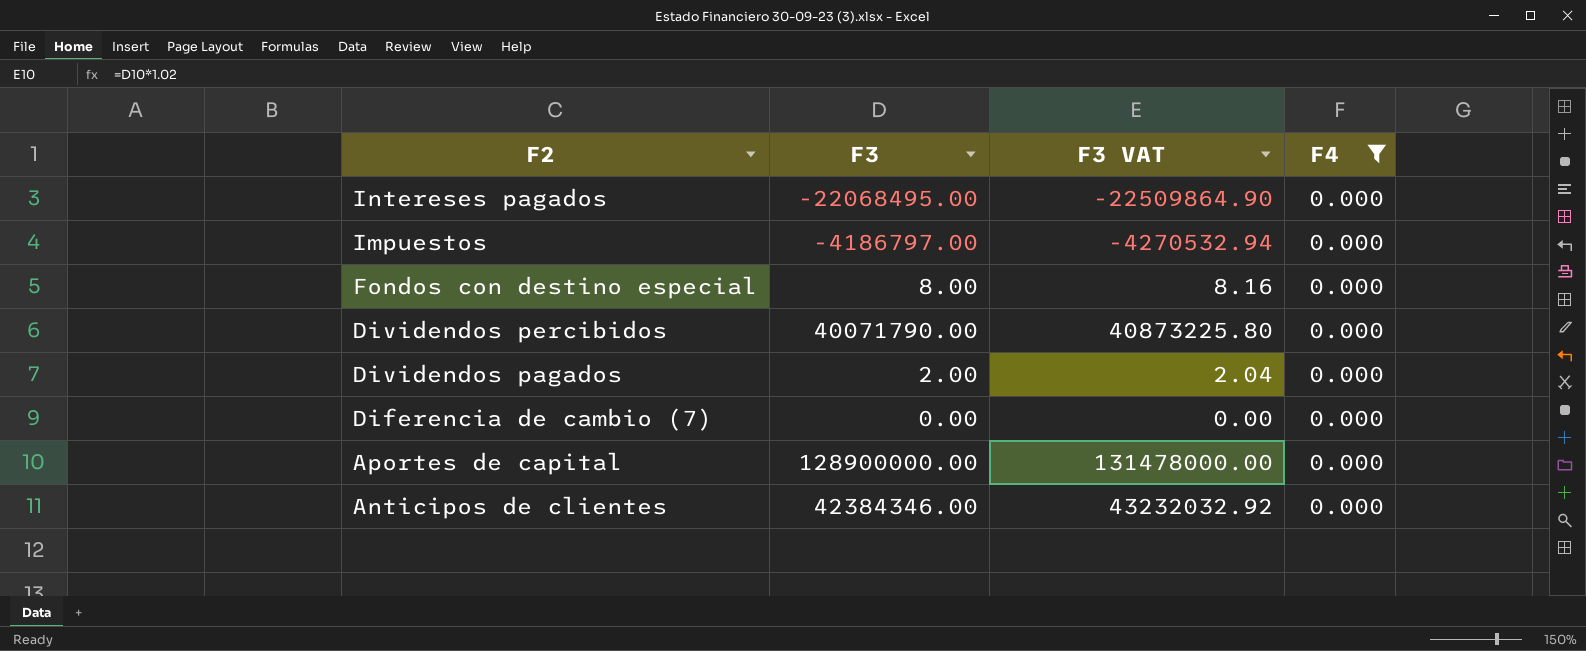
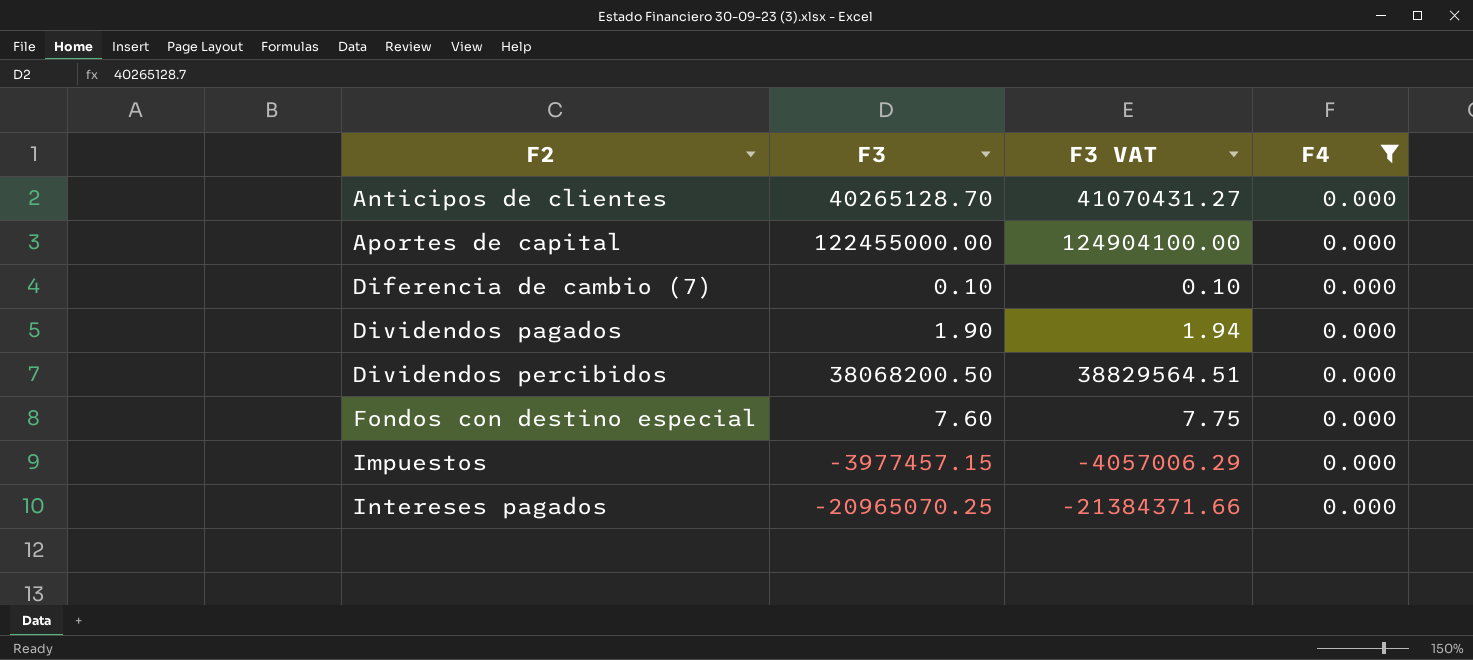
row order: F2 descending -> F2 ascending
Anticipos de clientes | F3: 42384346.00 -> 40265128.70
Anticipos de clientes | F3 VAT: 43232032.92 -> 41070431.27
Aportes de capital | F3: 128900000.00 -> 122455000.00
Aportes de capital | F3 VAT: 131478000.00 -> 124904100.00
Diferencia de cambio (7) | F3: 0.00 -> 0.10
Diferencia de cambio (7) | F3 VAT: 0.00 -> 0.10
Dividendos pagados | F3: 2.00 -> 1.90
Dividendos pagados | F3 VAT: 2.04 -> 1.94
Dividendos percibidos | F3: 40071790.00 -> 38068200.50
Dividendos percibidos | F3 VAT: 40873225.80 -> 38829564.51
Fondos con destino especial | F3: 8.00 -> 7.60
Fondos con destino especial | F3 VAT: 8.16 -> 7.75
Impuestos | F3: -4186797.00 -> -3977457.15
Impuestos | F3 VAT: -4270532.94 -> -4057006.29
Intereses pagados | F3: -22068495.00 -> -20965070.25
Intereses pagados | F3 VAT: -22509864.90 -> -21384371.66

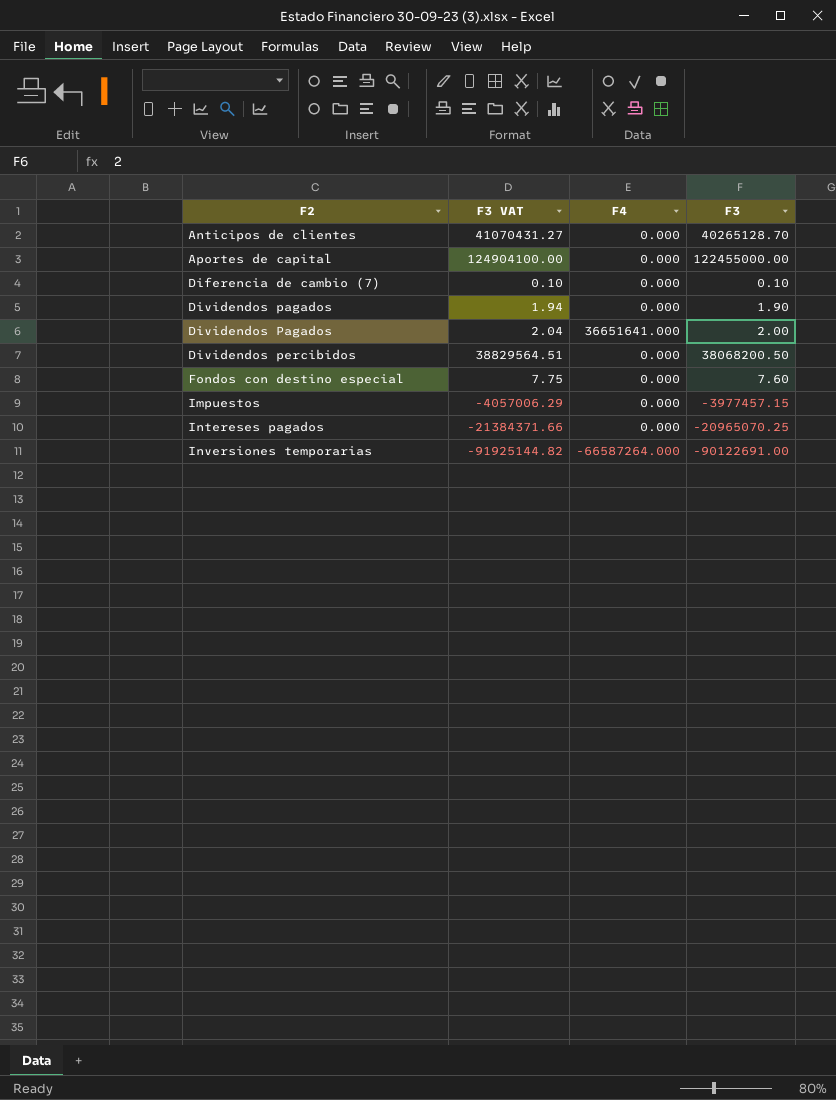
filter: F4 = 0.000 -> none
column F3 | position: 2 -> 4

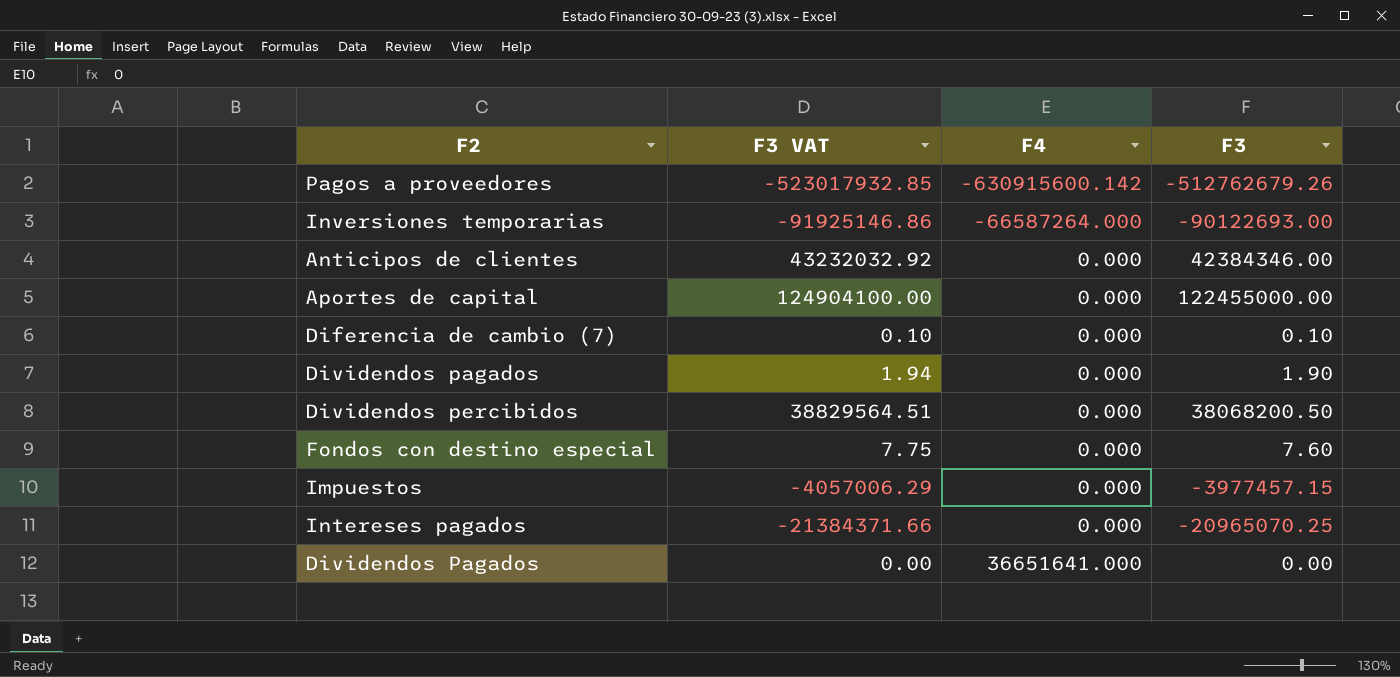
row order: F2 ascending -> F4 ascending
row Pagos a proveedores: none -> -523017932.85 | -630915600.142 | -512762679.26
Inversiones temporarias | F3 VAT: -91925144.82 -> -91925146.86
Inversiones temporarias | F3: -90122691.00 -> -90122693.00
Anticipos de clientes | F3 VAT: 41070431.27 -> 43232032.92
Anticipos de clientes | F3: 40265128.70 -> 42384346.00
Dividendos Pagados | F3 VAT: 2.04 -> 0.00
Dividendos Pagados | F3: 2.00 -> 0.00

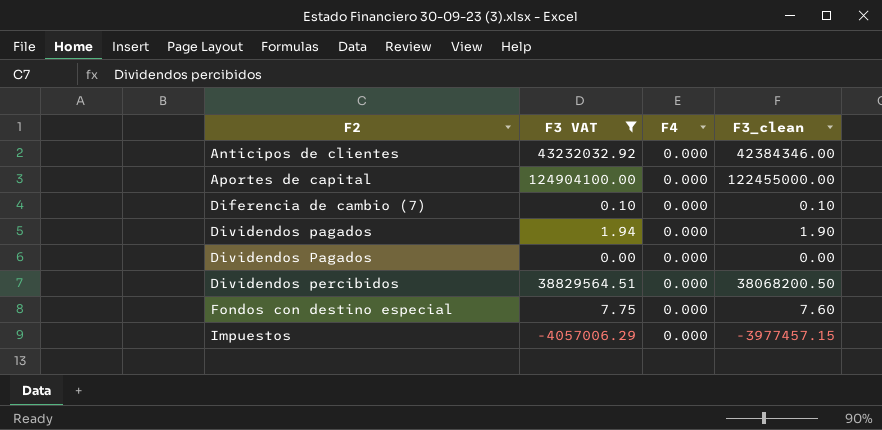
filter: none -> F3 VAT >= -4057006.29
row order: F4 ascending -> F2 ascending
column name: F3 -> F3_clean
Dividendos Pagados | F4: 36651641.000 -> 0.000

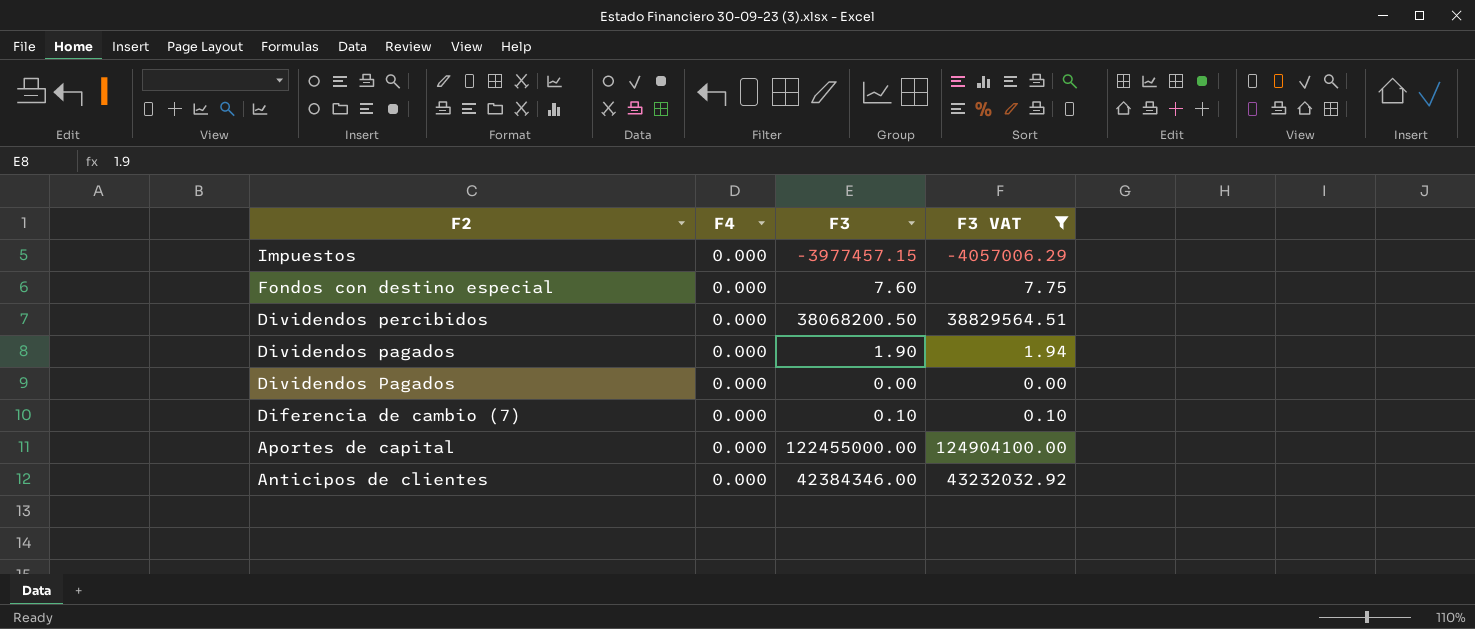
row order: F2 ascending -> F2 descending
column name: F3_clean -> F3
column F3 VAT | position: 2 -> 4

